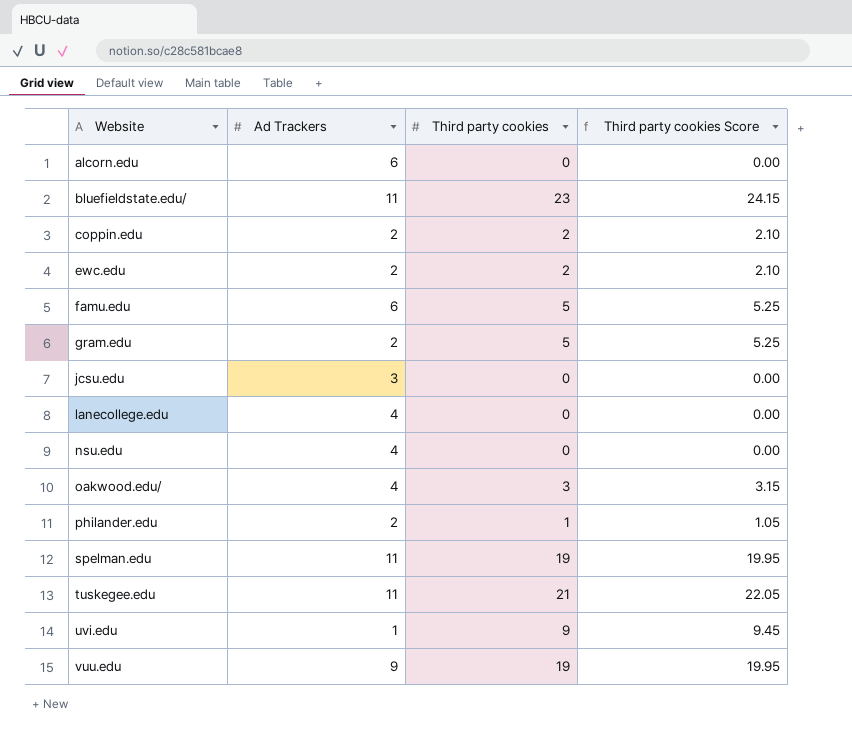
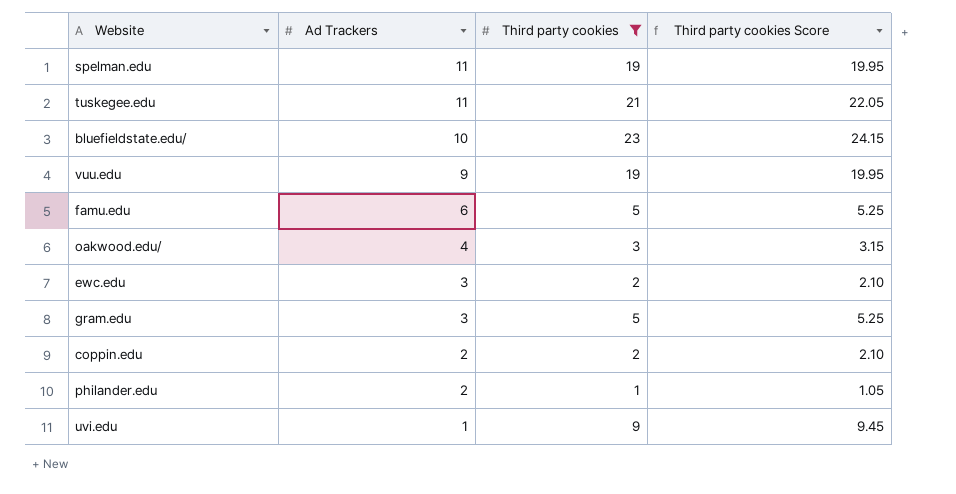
filter: none -> Third party cookies != 0
row order: Website ascending -> Ad Trackers descending
bluefieldstate.edu/ | Ad Trackers: 11 -> 10
ewc.edu | Ad Trackers: 2 -> 3
gram.edu | Ad Trackers: 2 -> 3

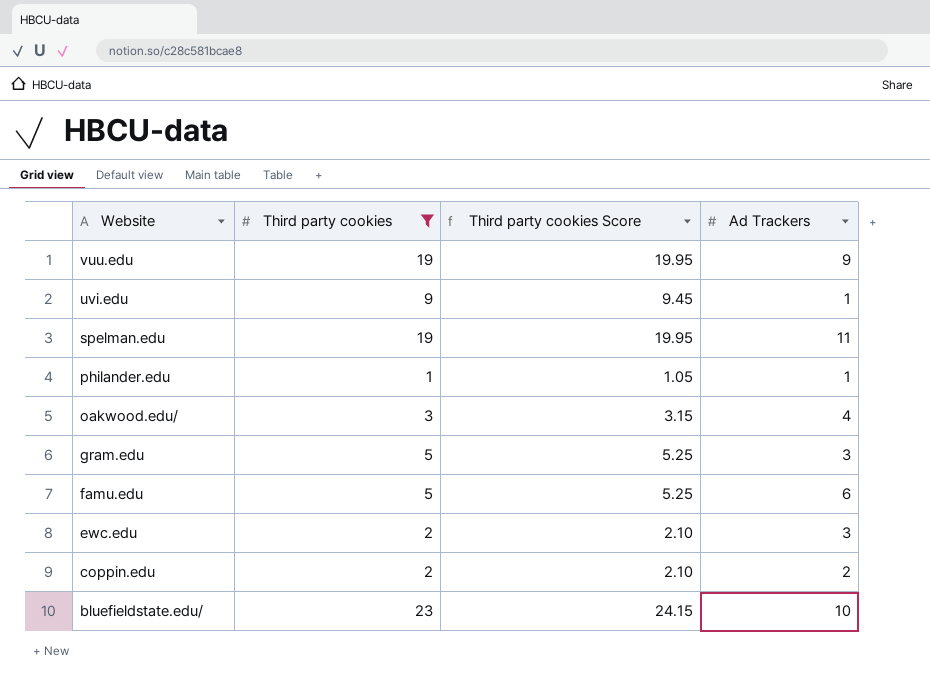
row order: Ad Trackers descending -> Website descending
column Ad Trackers | position: 2 -> 4
row tuskegee.edu: 11 | 21 | 22.05 -> none
philander.edu | Ad Trackers: 2 -> 1

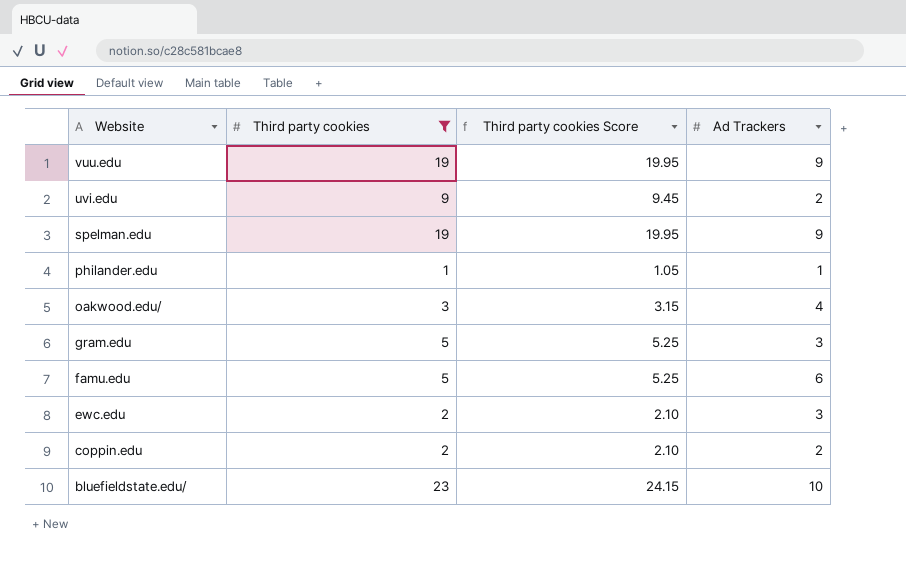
uvi.edu | Ad Trackers: 1 -> 2
spelman.edu | Ad Trackers: 11 -> 9

